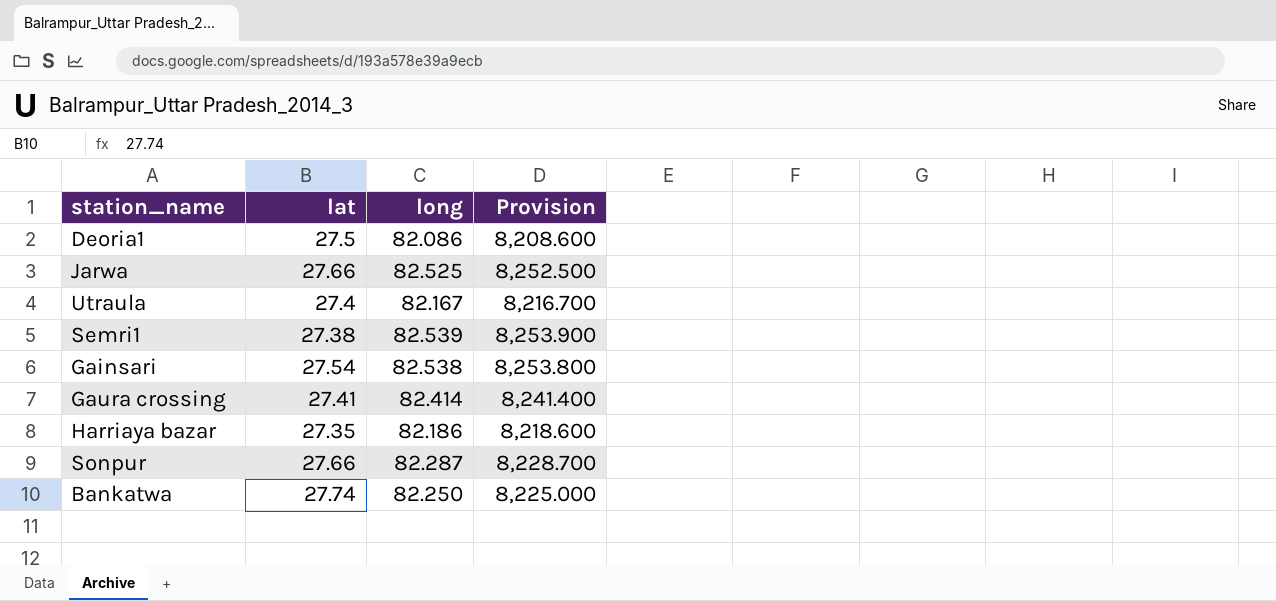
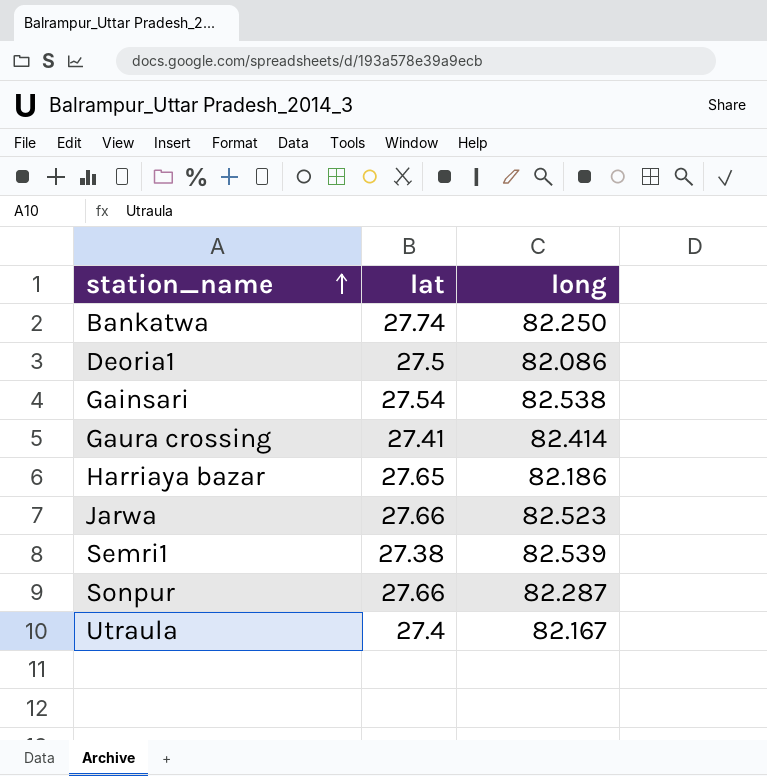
row order: none -> station_name ascending
column Provision | formula: [long] * 100 -> none
Harriaya bazar | lat: 27.35 -> 27.65
Jarwa | long: 82.525 -> 82.523

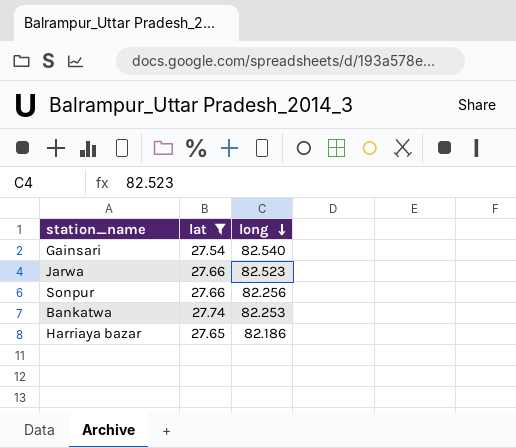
filter: none -> lat >= 27.54
row order: station_name ascending -> long descending
Gainsari | long: 82.538 -> 82.540
Sonpur | long: 82.287 -> 82.256
Bankatwa | long: 82.250 -> 82.253

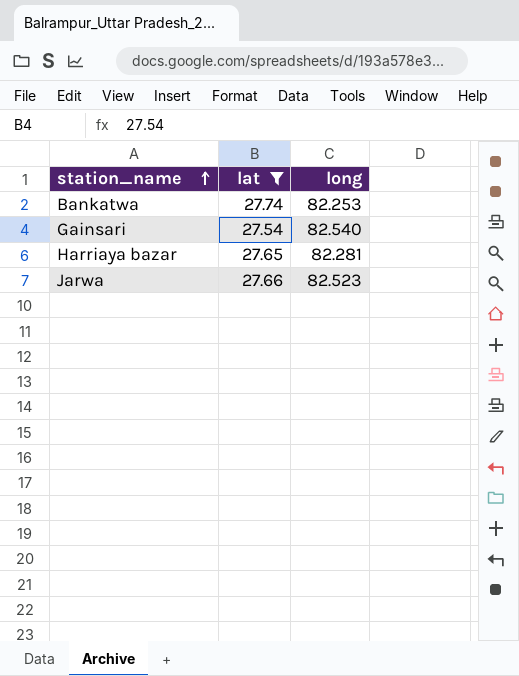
row order: long descending -> station_name ascending
row Sonpur: 27.66 | 82.256 -> none
Harriaya bazar | long: 82.186 -> 82.281

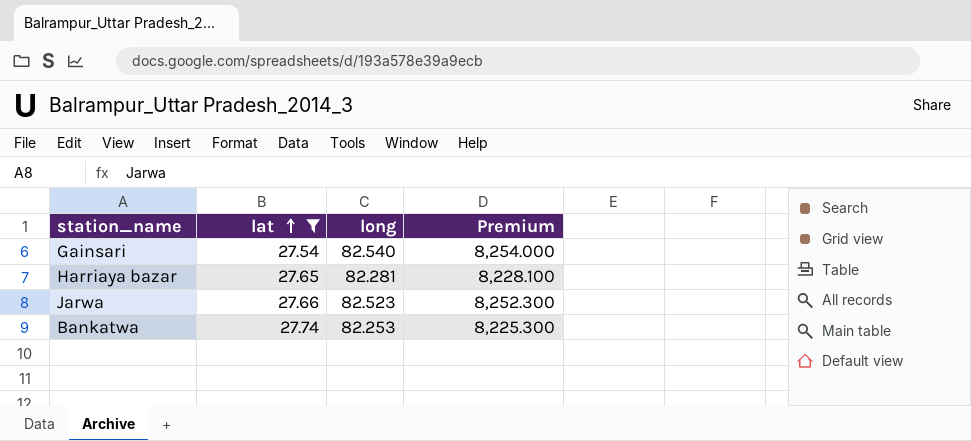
row order: station_name ascending -> lat ascending
column Premium | formula: none -> [long] * 100

